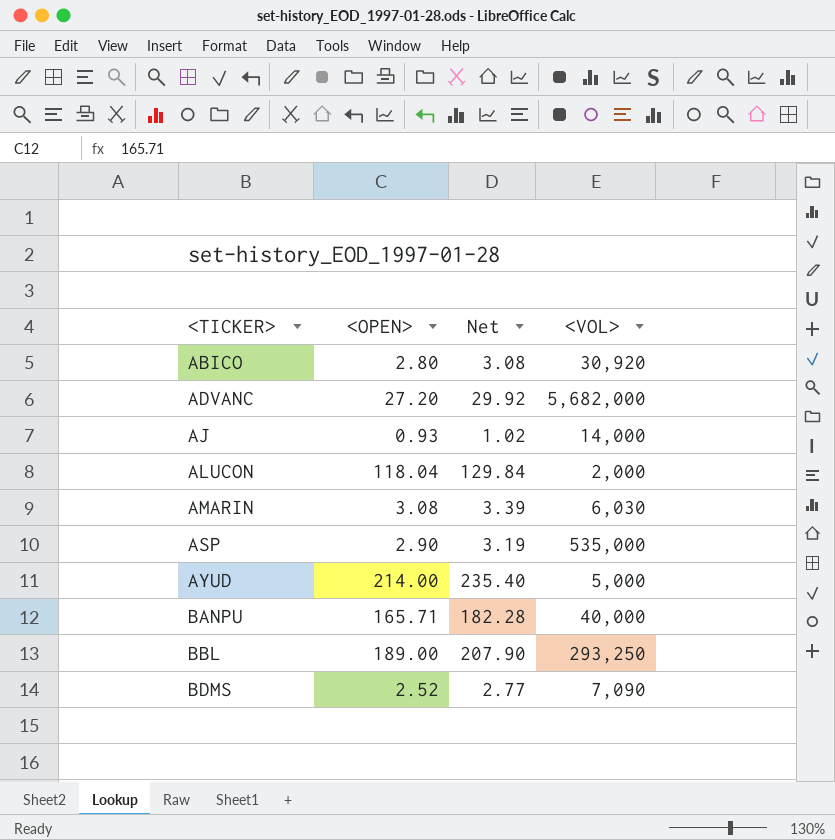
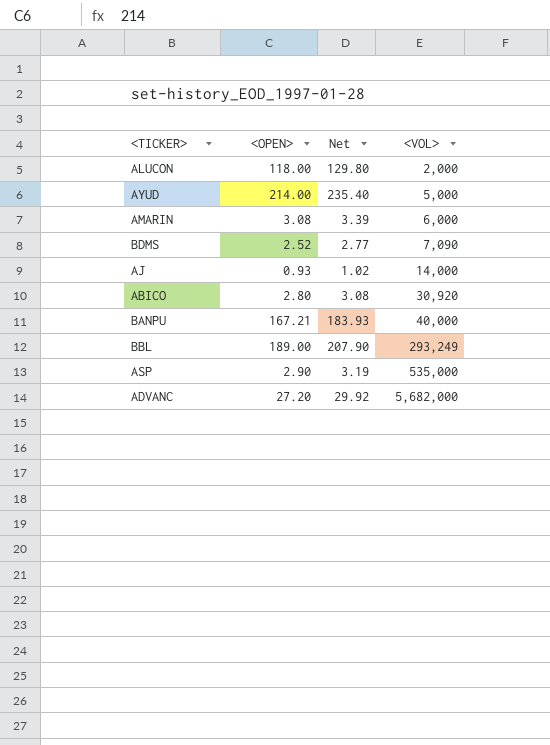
row order: <TICKER> ascending -> <VOL> ascending
ALUCON | <OPEN>: 118.04 -> 118.00
ALUCON | Net: 129.84 -> 129.80
AMARIN | <VOL>: 6,030 -> 6,000
BANPU | <OPEN>: 165.71 -> 167.21
BANPU | Net: 182.28 -> 183.93
BBL | <VOL>: 293,250 -> 293,249

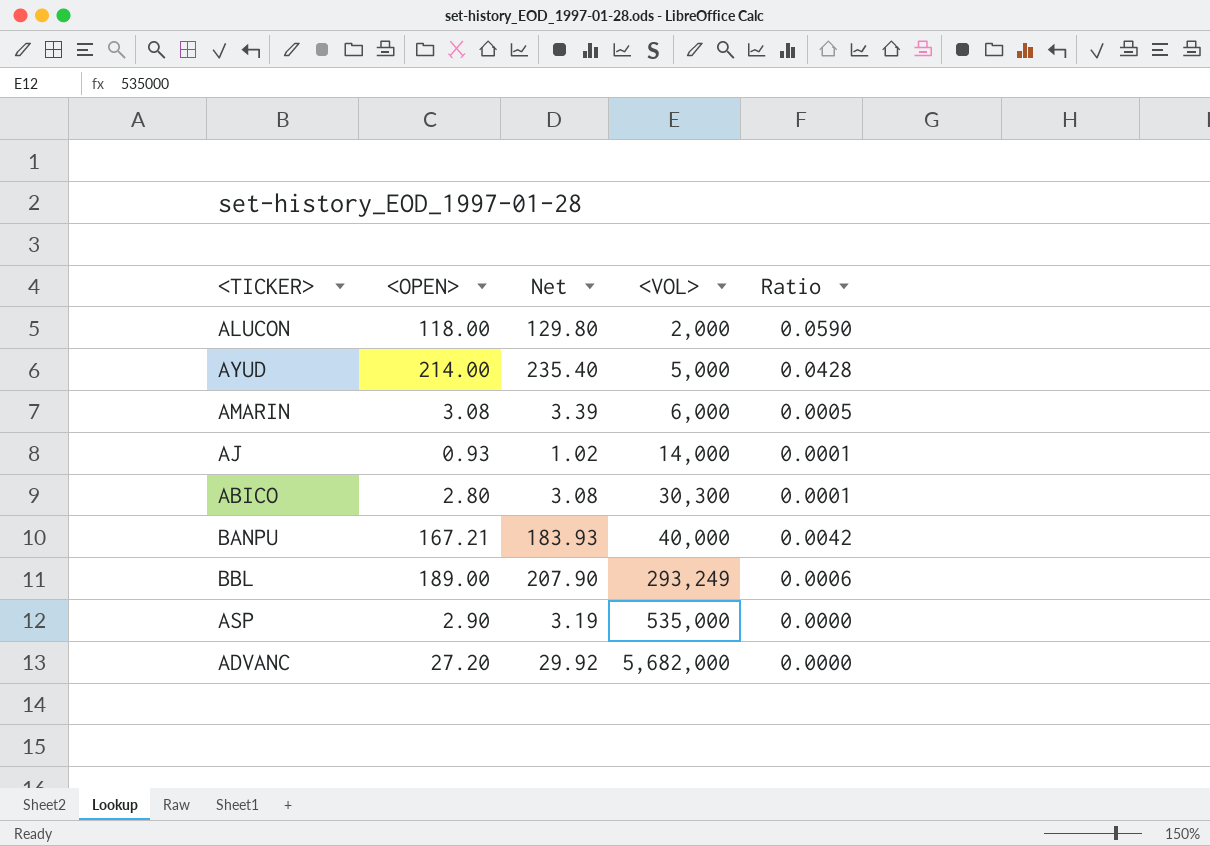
column Ratio | formula: none -> [<OPEN>] / [<VOL>]
row BDMS: 2.52 | 2.77 | 7,090 -> none
ABICO | <VOL>: 30,920 -> 30,300

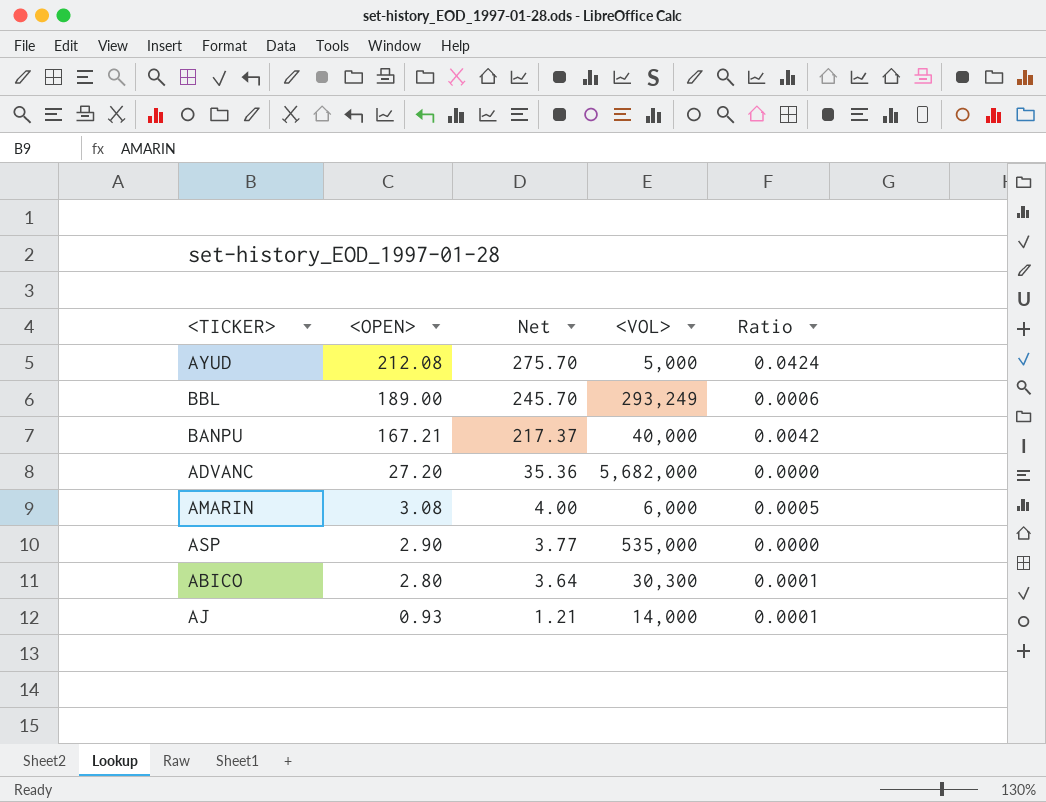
row order: <VOL> ascending -> <OPEN> descending
column Net | formula: [<OPEN>] * 1.1 -> [<OPEN>] * 1.3
row ALUCON: 118.00 | 129.80 | 2,000 | 0.0590 -> none
AYUD | <OPEN>: 214.00 -> 212.08
AYUD | Ratio: 0.0428 -> 0.0424

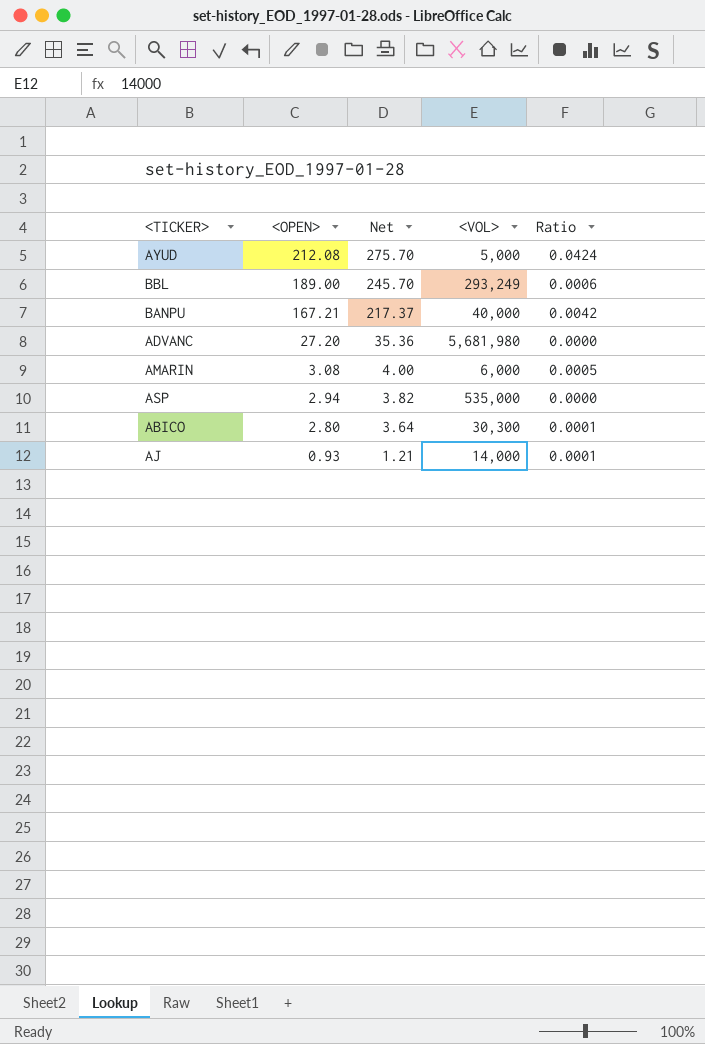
ADVANC | <VOL>: 5,682,000 -> 5,681,980
ASP | <OPEN>: 2.90 -> 2.94
ASP | Net: 3.77 -> 3.82

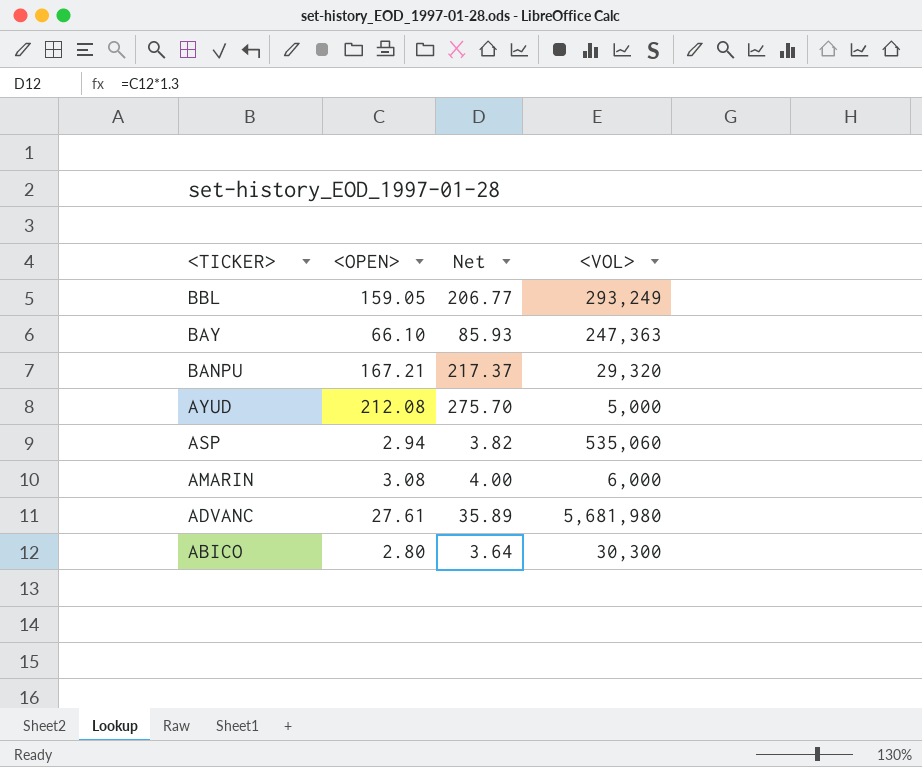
row order: <OPEN> descending -> <TICKER> descending
column Ratio | formula: [<OPEN>] / [<VOL>] -> none
row AJ: 0.93 | 1.21 | 14,000 | 0.0001 -> none
BBL | <OPEN>: 189.00 -> 159.05
BBL | Net: 245.70 -> 206.77
row BAY: none -> 66.10 | 85.93 | 247,363
BANPU | <VOL>: 40,000 -> 29,320
ASP | <VOL>: 535,000 -> 535,060
ADVANC | <OPEN>: 27.20 -> 27.61
ADVANC | Net: 35.36 -> 35.89

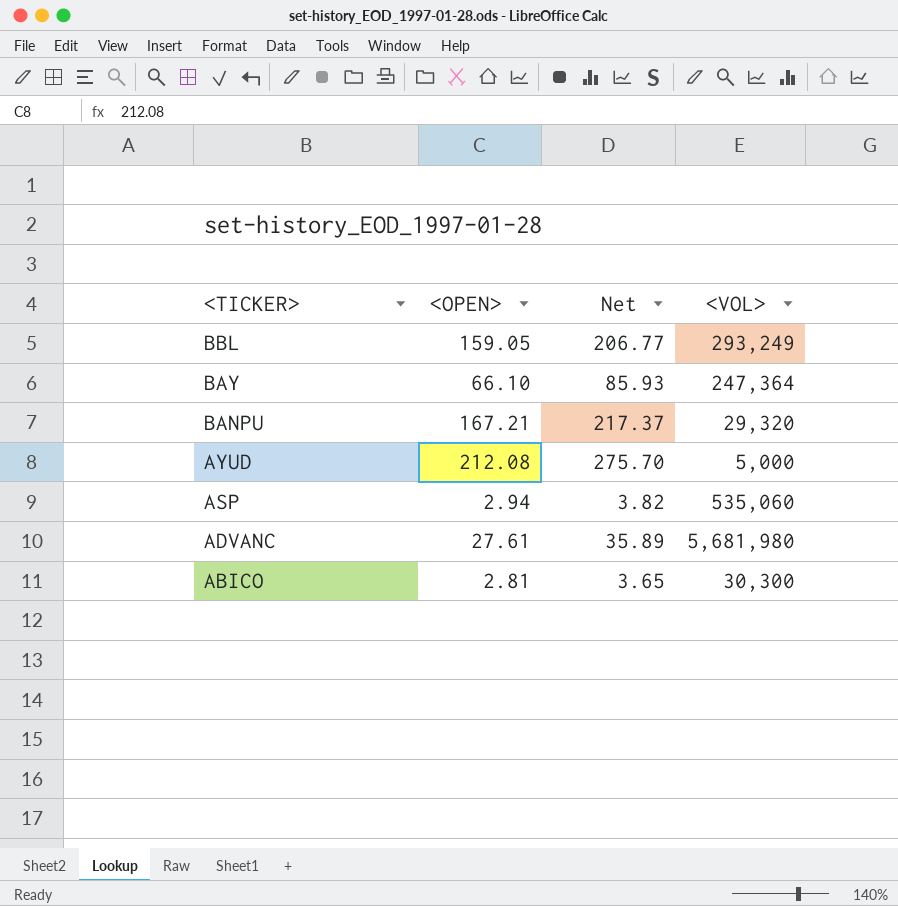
row AMARIN: 3.08 | 4.00 | 6,000 -> none
BAY | <VOL>: 247,363 -> 247,364
ABICO | <OPEN>: 2.80 -> 2.81
ABICO | Net: 3.64 -> 3.65

